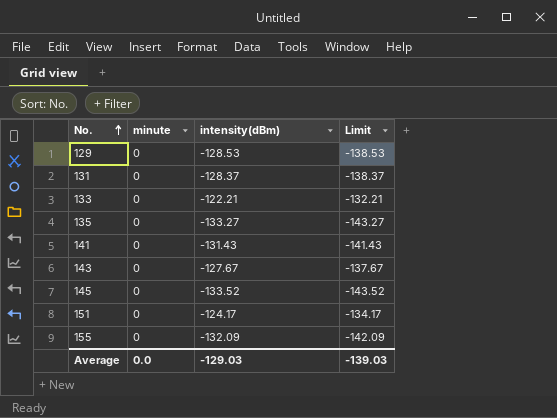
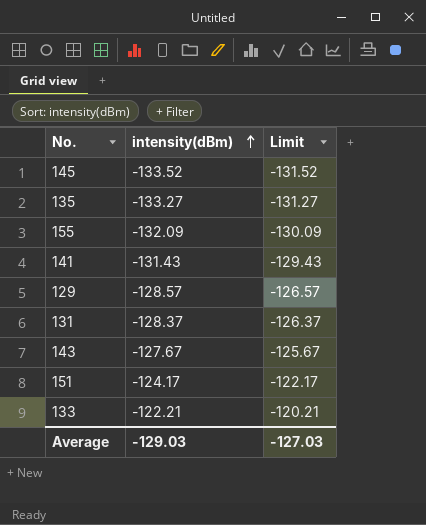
row order: No. ascending -> intensity(dBm) ascending
column minute | position: 2 -> none
column Limit | formula: [intensity(dBm)] - 10 -> [intensity(dBm)] + 2
129 | intensity(dBm): -128.53 -> -128.57
Average | Limit: -139.03 -> -127.03

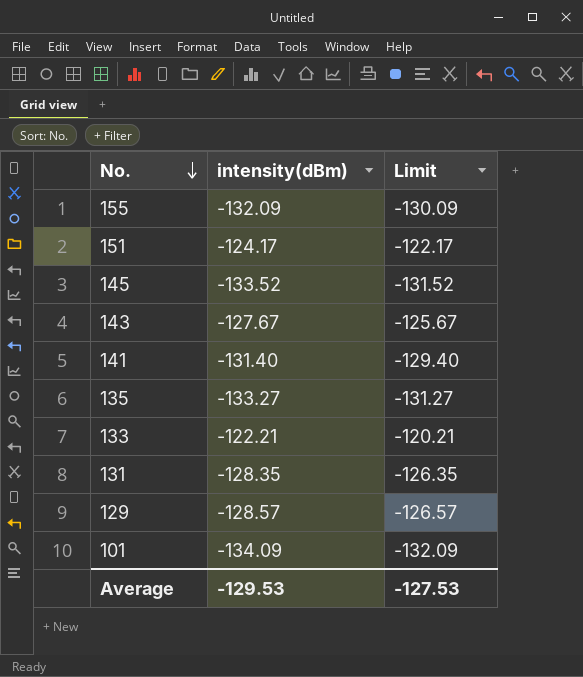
row order: intensity(dBm) ascending -> No. descending
141 | intensity(dBm): -131.43 -> -131.40
141 | Limit: -129.43 -> -129.40
131 | intensity(dBm): -128.37 -> -128.35
131 | Limit: -126.37 -> -126.35
row 101: none -> -134.09 | -132.09
Average | intensity(dBm): -129.03 -> -129.53
Average | Limit: -127.03 -> -127.53

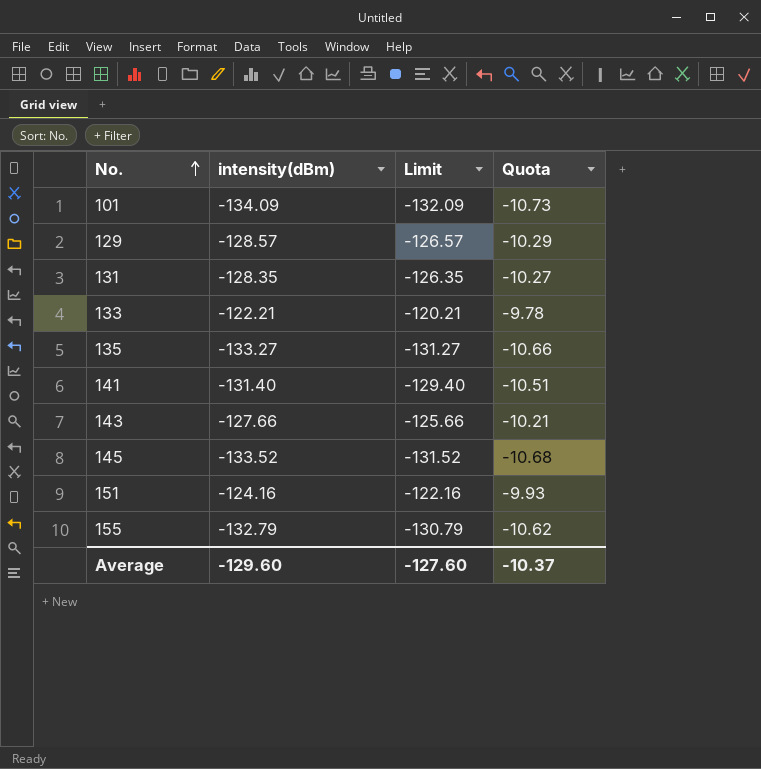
row order: No. descending -> No. ascending
column Quota | formula: none -> [intensity(dBm)] * 0.08
143 | intensity(dBm): -127.67 -> -127.66
143 | Limit: -125.67 -> -125.66
151 | intensity(dBm): -124.17 -> -124.16
151 | Limit: -122.17 -> -122.16
155 | intensity(dBm): -132.09 -> -132.79
155 | Limit: -130.09 -> -130.79
Average | intensity(dBm): -129.53 -> -129.60
Average | Limit: -127.53 -> -127.60

